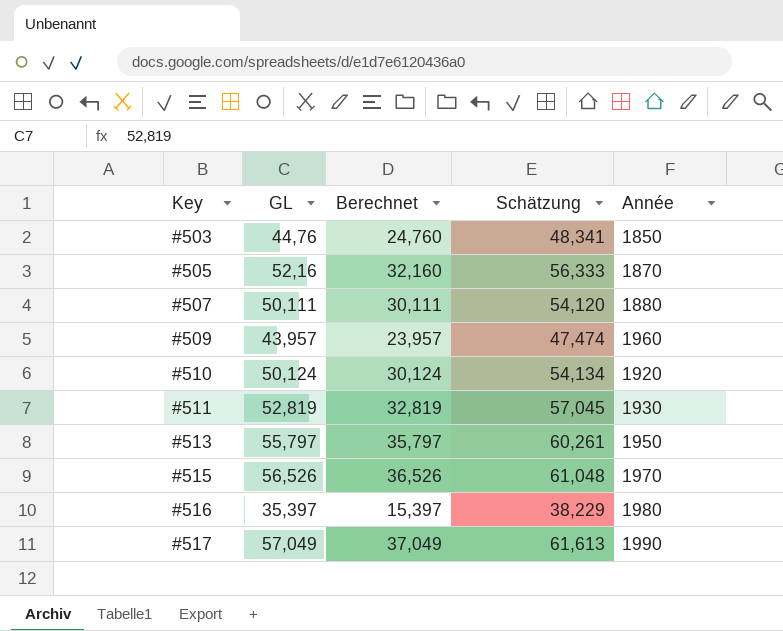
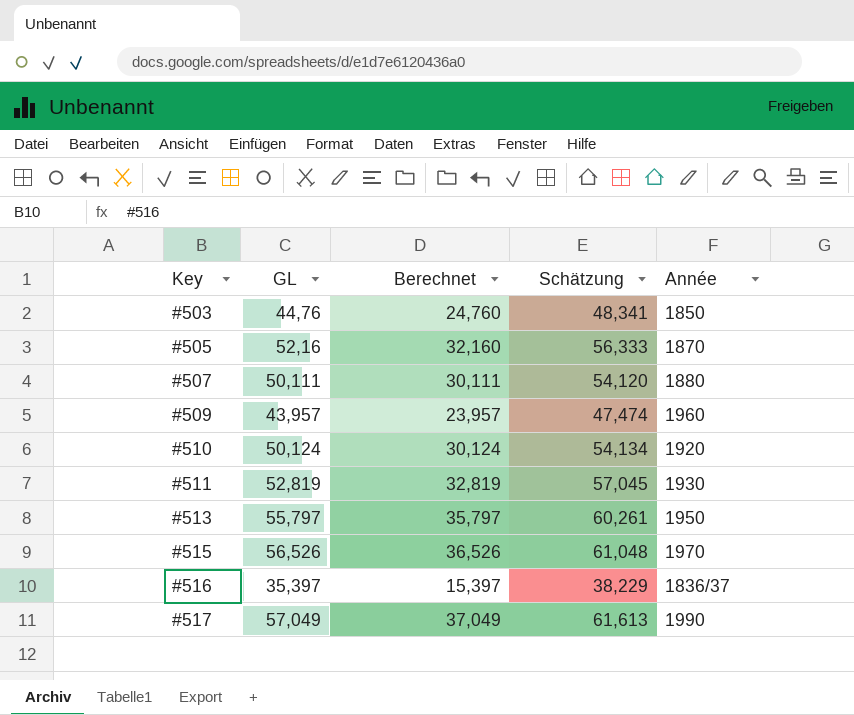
#516 | Année: 1980 -> 1836/37

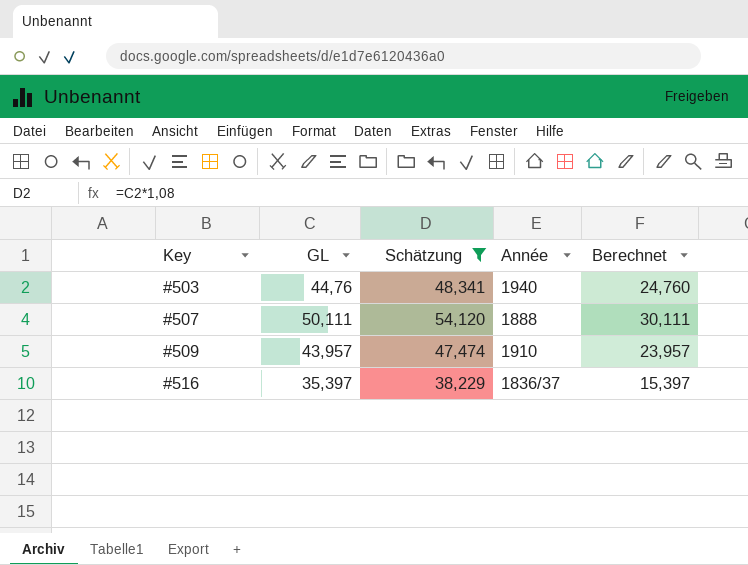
filter: none -> Schätzung <= 54,120
column Berechnet | position: 3 -> 5
#503 | Année: 1850 -> 1940
#507 | Année: 1880 -> 1888
#509 | Année: 1960 -> 1910

